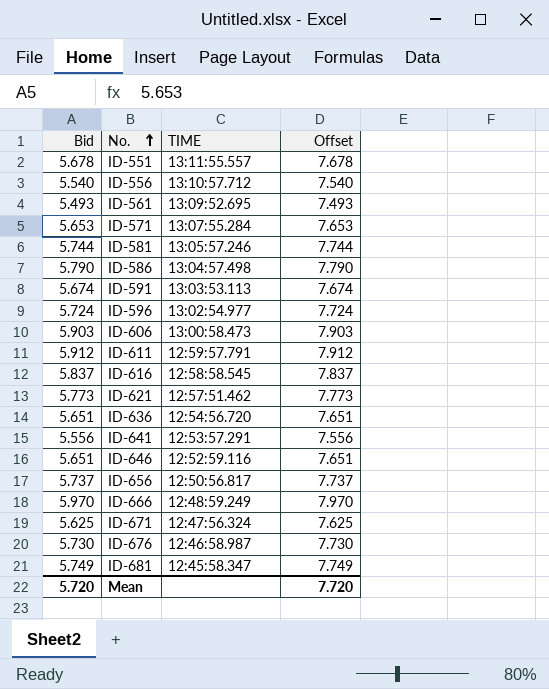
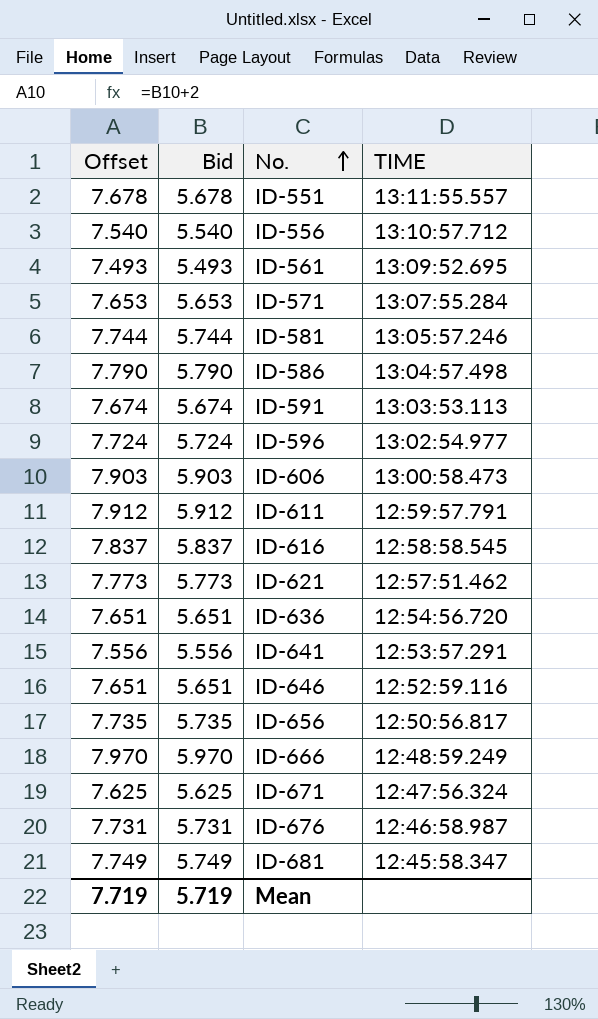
column Offset | position: 4 -> 1
ID-656 | Offset: 7.737 -> 7.735
ID-656 | Bid: 5.737 -> 5.735
ID-676 | Offset: 7.730 -> 7.731
ID-676 | Bid: 5.730 -> 5.731
Mean | Offset: 7.720 -> 7.719
Mean | Bid: 5.720 -> 5.719

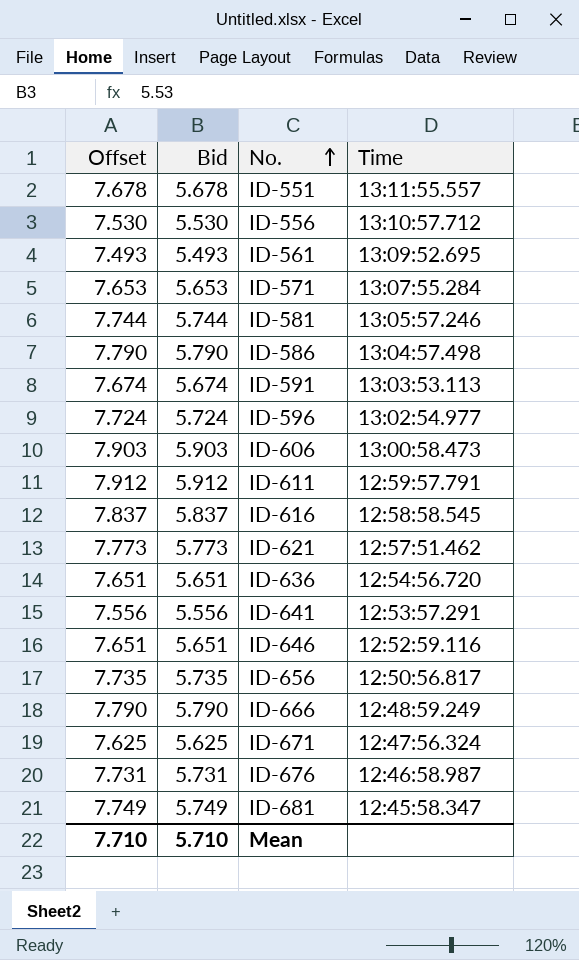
column name: TIME -> Time
ID-556 | Offset: 7.540 -> 7.530
ID-556 | Bid: 5.540 -> 5.530
ID-666 | Offset: 7.970 -> 7.790
ID-666 | Bid: 5.970 -> 5.790
Mean | Offset: 7.719 -> 7.710
Mean | Bid: 5.719 -> 5.710

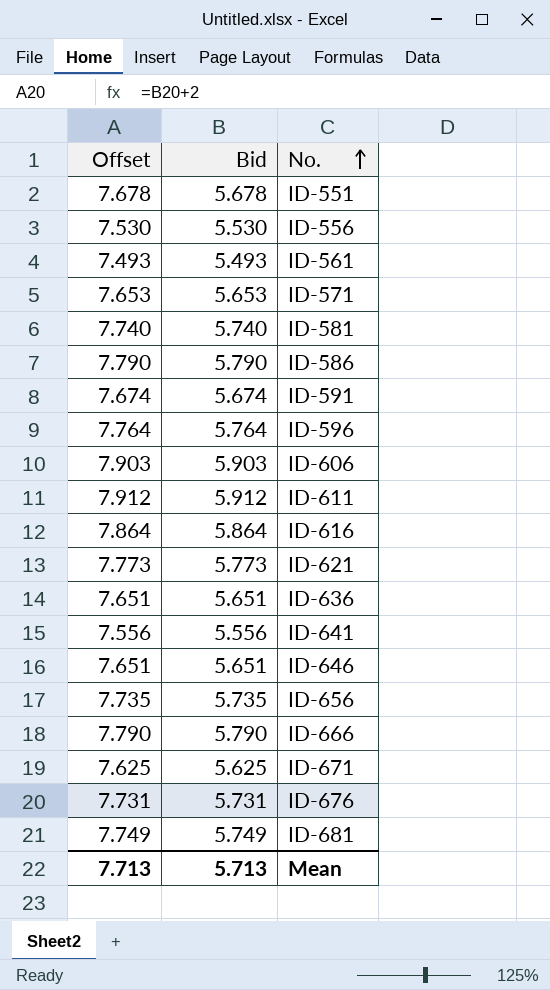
column Time | position: 4 -> none
ID-581 | Offset: 7.744 -> 7.740
ID-581 | Bid: 5.744 -> 5.740
ID-596 | Offset: 7.724 -> 7.764
ID-596 | Bid: 5.724 -> 5.764
ID-616 | Offset: 7.837 -> 7.864
ID-616 | Bid: 5.837 -> 5.864
Mean | Offset: 7.710 -> 7.713
Mean | Bid: 5.710 -> 5.713

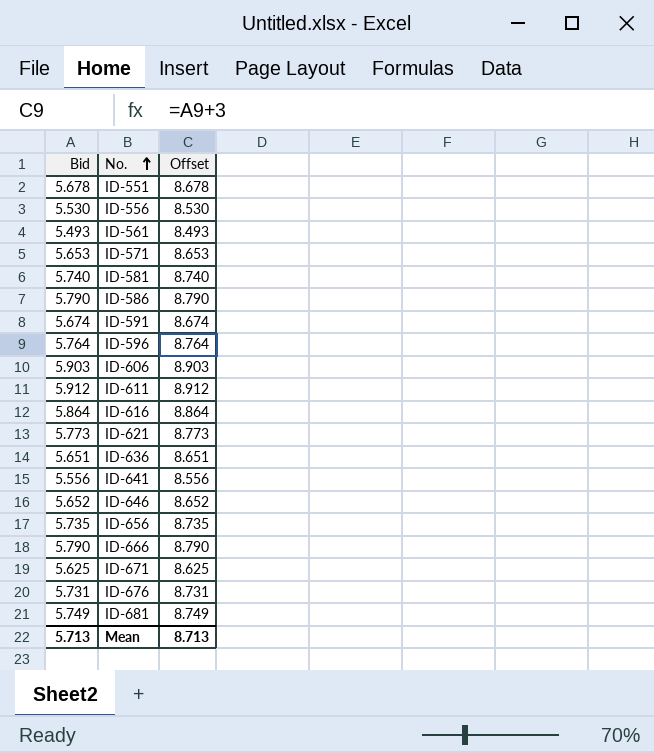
column Offset | formula: [Bid] + 2 -> [Bid] + 3
column Offset | position: 1 -> 3
ID-646 | Bid: 5.651 -> 5.652
Mean | Offset: 7.713 -> 8.713

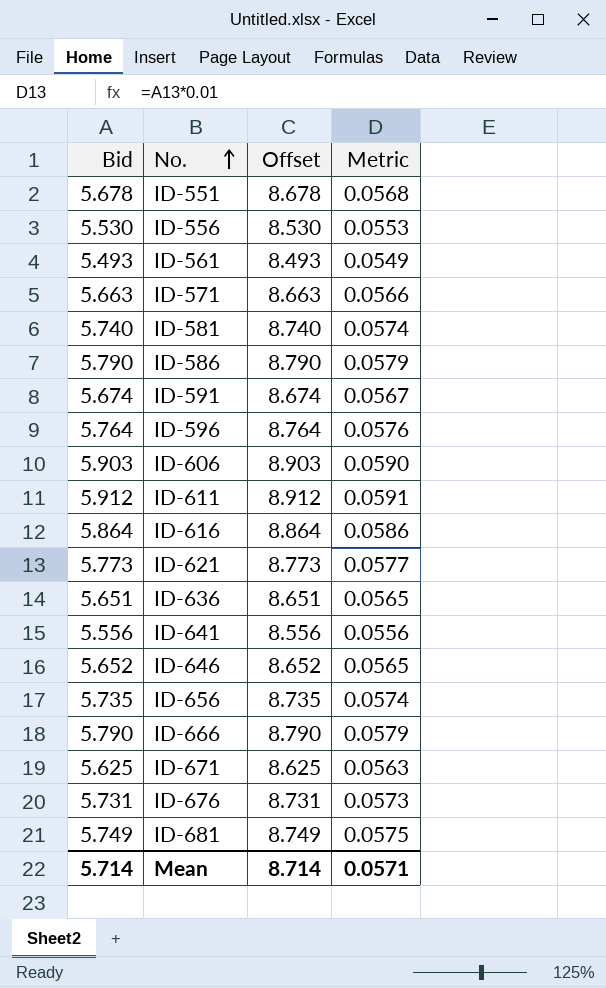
column Metric | formula: none -> [Bid] * 0.01
ID-571 | Bid: 5.653 -> 5.663
ID-571 | Offset: 8.653 -> 8.663
Mean | Bid: 5.713 -> 5.714
Mean | Offset: 8.713 -> 8.714

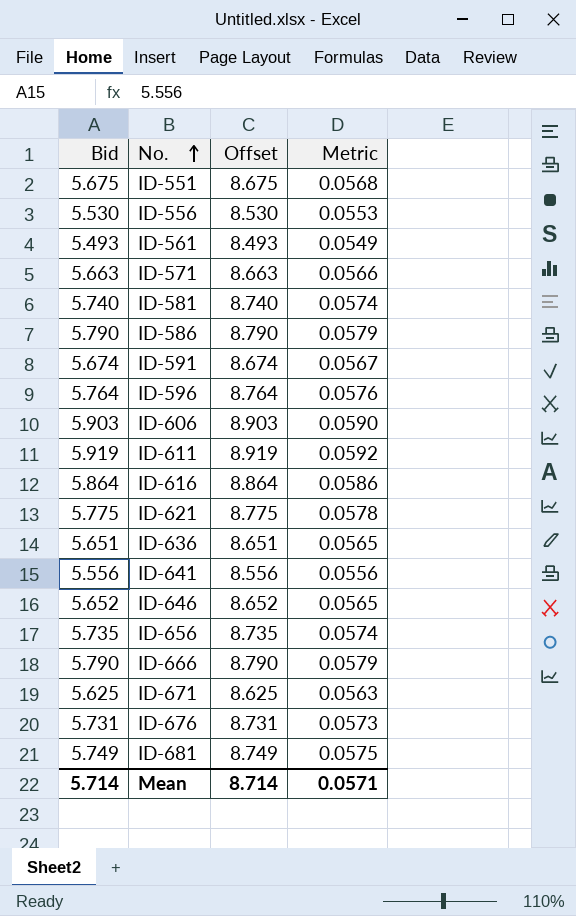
ID-551 | Bid: 5.678 -> 5.675
ID-551 | Offset: 8.678 -> 8.675
ID-611 | Bid: 5.912 -> 5.919
ID-611 | Offset: 8.912 -> 8.919
ID-611 | Metric: 0.0591 -> 0.0592
ID-621 | Bid: 5.773 -> 5.775
ID-621 | Offset: 8.773 -> 8.775
ID-621 | Metric: 0.0577 -> 0.0578

